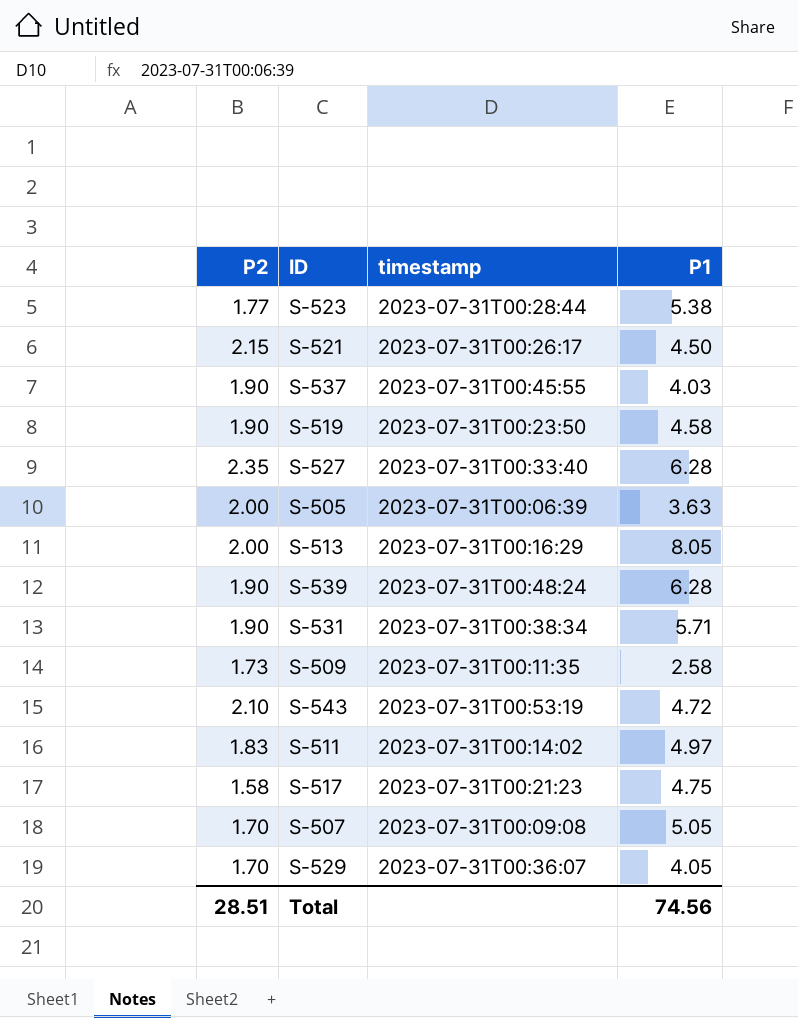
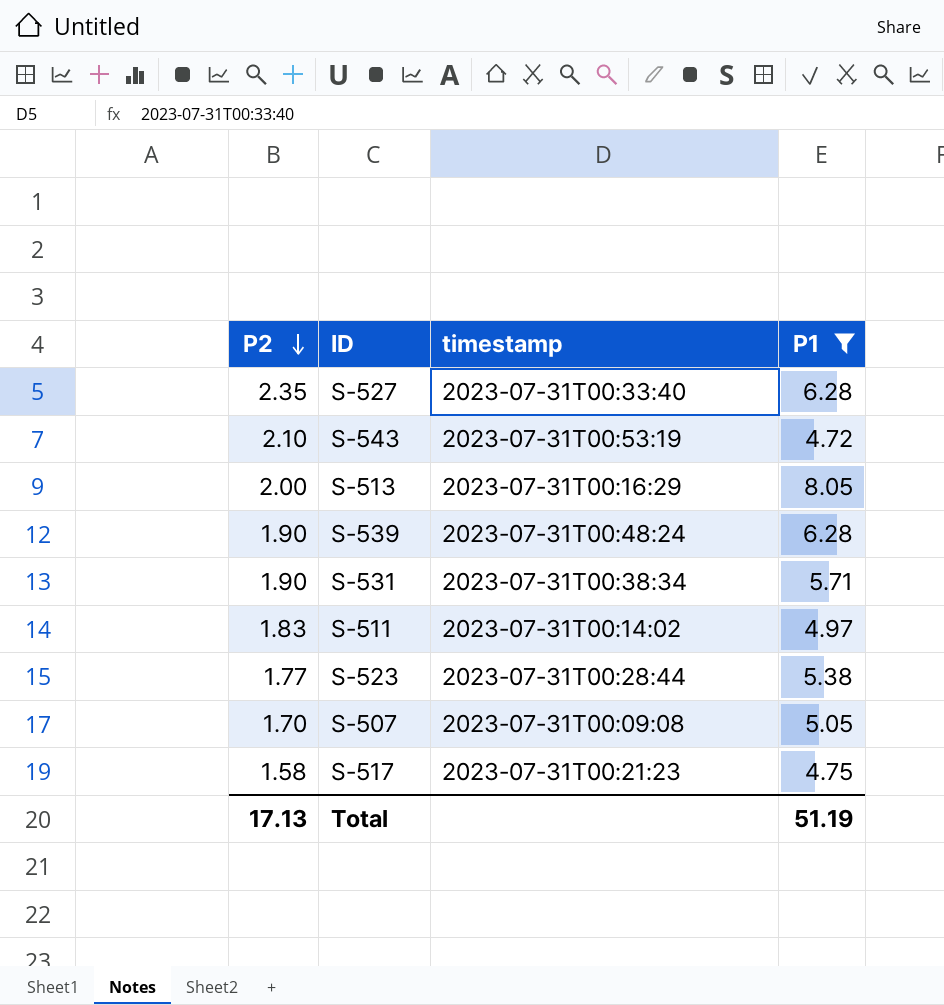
filter: none -> P1 >= 4.72
row order: none -> P2 descending
Total | P2: 28.51 -> 17.13
Total | P1: 74.56 -> 51.19

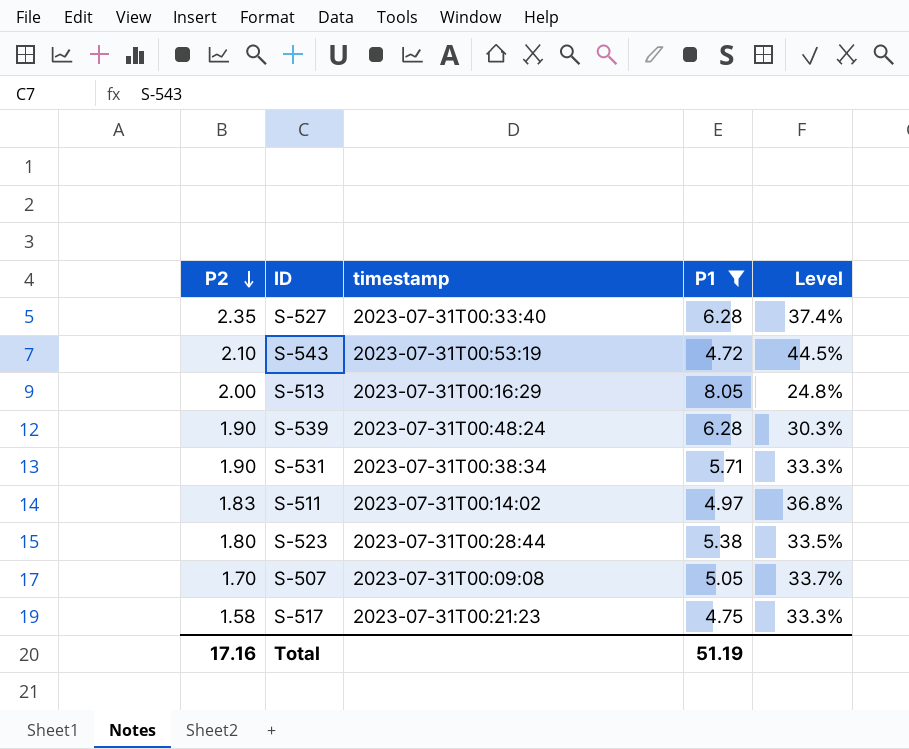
column Level | formula: none -> [P2] / [P1]
S-523 | P2: 1.77 -> 1.80
Total | P2: 17.13 -> 17.16

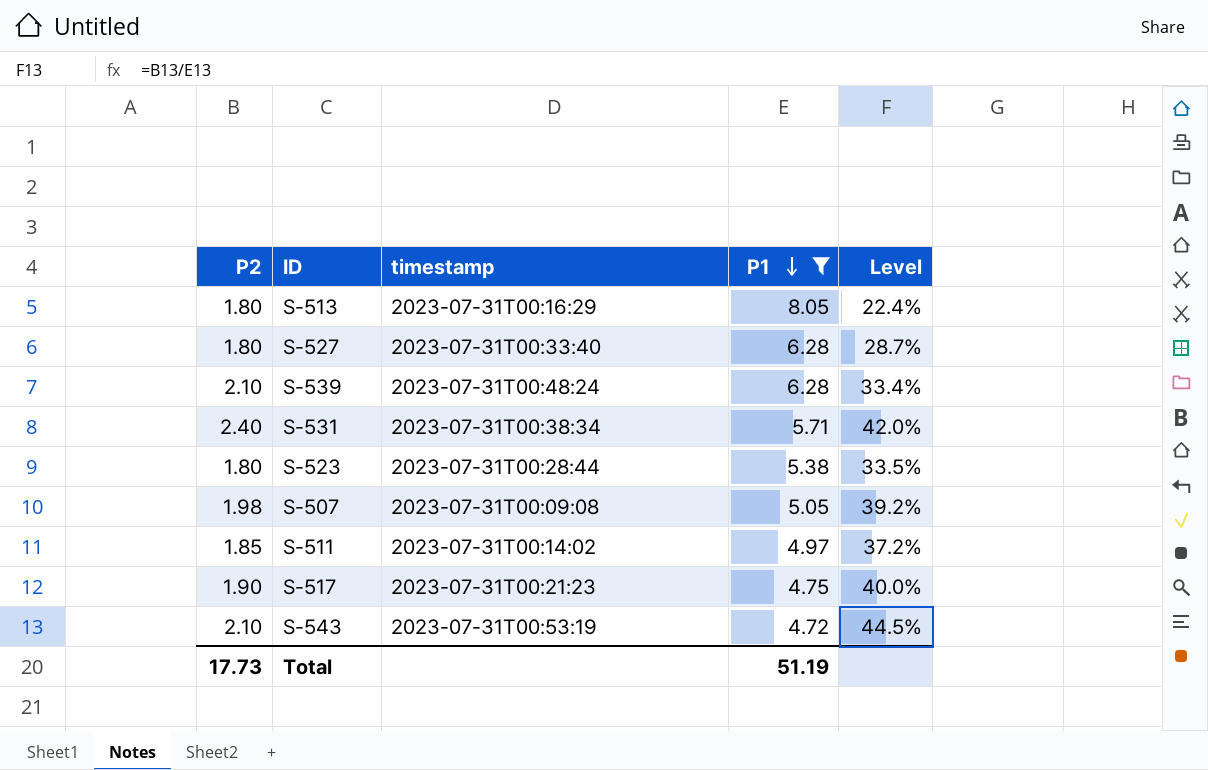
row order: P2 descending -> P1 descending
S-513 | P2: 2.00 -> 1.80
S-513 | Level: 24.8% -> 22.4%
S-527 | P2: 2.35 -> 1.80
S-527 | Level: 37.4% -> 28.7%
S-539 | P2: 1.90 -> 2.10
S-539 | Level: 30.3% -> 33.4%
S-531 | P2: 1.90 -> 2.40
S-531 | Level: 33.3% -> 42.0%
S-507 | P2: 1.70 -> 1.98
S-507 | Level: 33.7% -> 39.2%
S-511 | P2: 1.83 -> 1.85
S-511 | Level: 36.8% -> 37.2%
S-517 | P2: 1.58 -> 1.90
S-517 | Level: 33.3% -> 40.0%
Total | P2: 17.16 -> 17.73

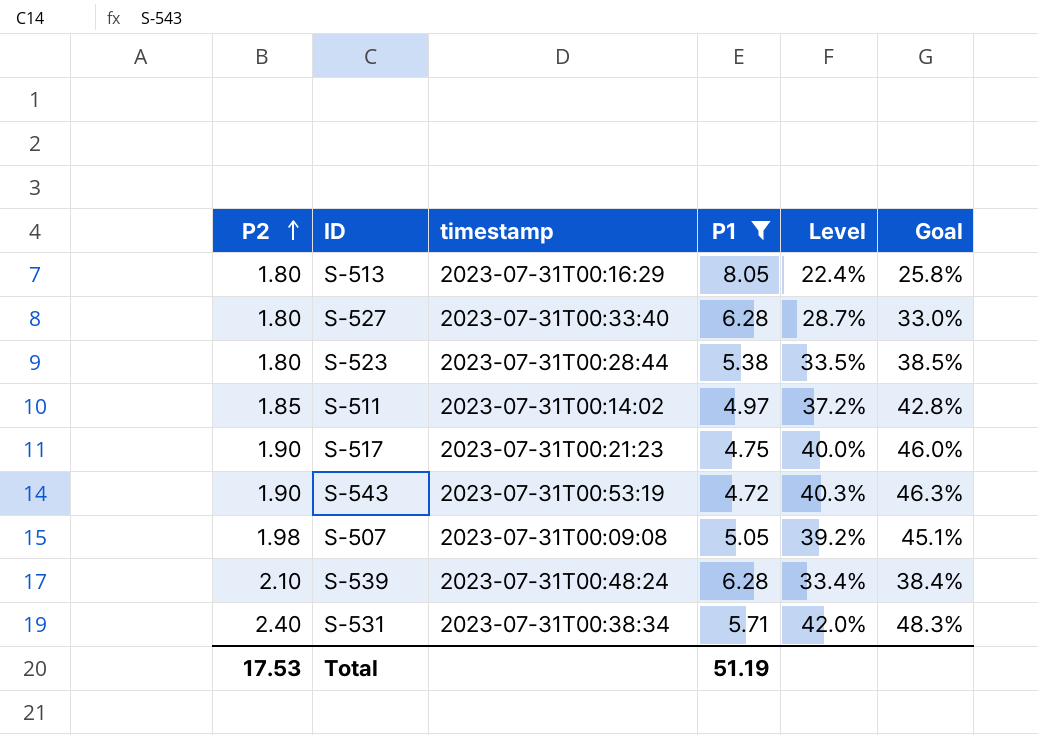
row order: P1 descending -> P2 ascending
column Goal | formula: none -> [Level] * 1.15
S-543 | P2: 2.10 -> 1.90
S-543 | Level: 44.5% -> 40.3%
Total | P2: 17.73 -> 17.53

